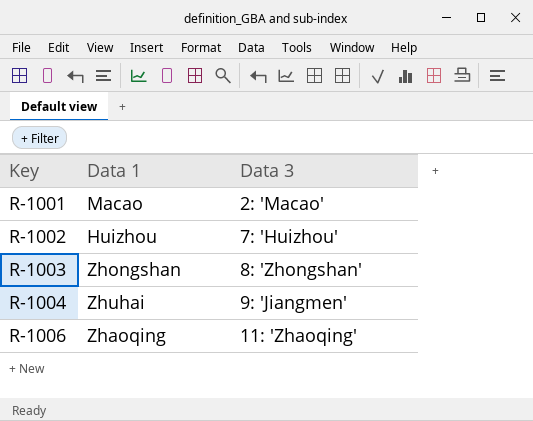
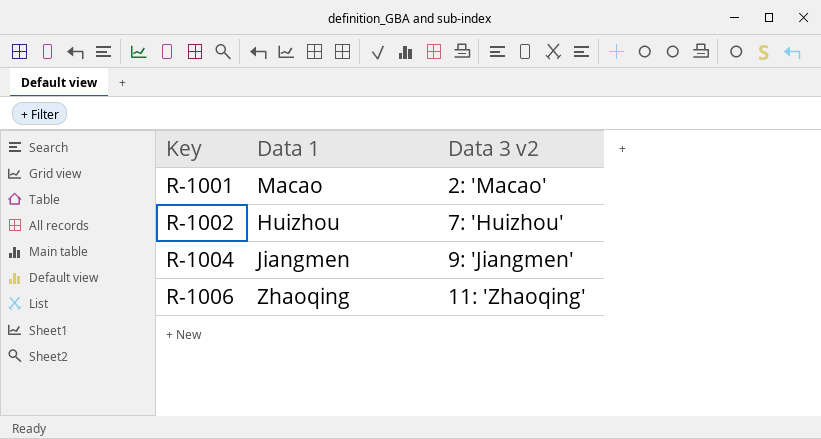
column name: Data 3 -> Data 3 v2
row R-1003: Zhongshan | 8: 'Zhongshan' -> none
R-1004 | Data 1: Zhuhai -> Jiangmen

